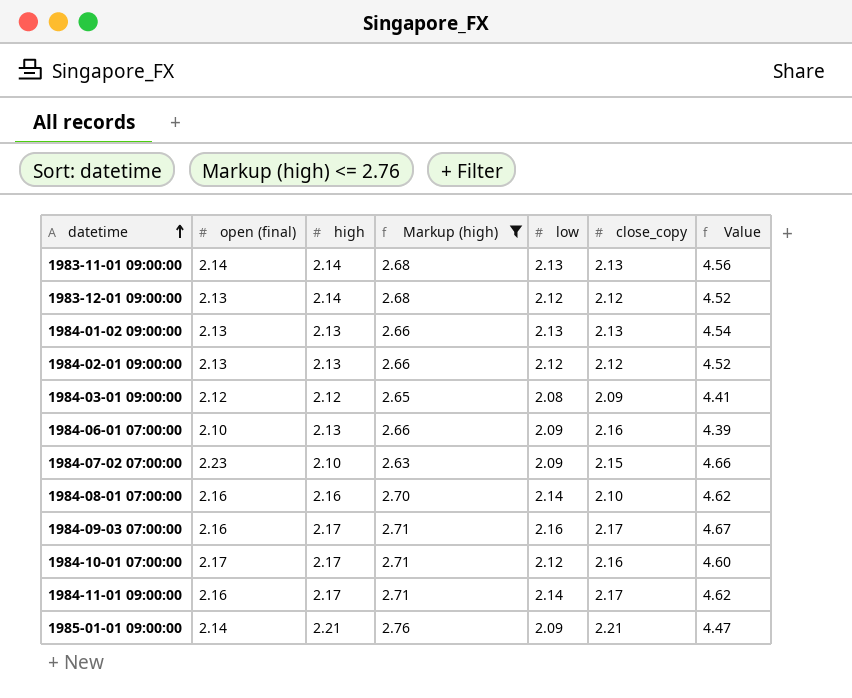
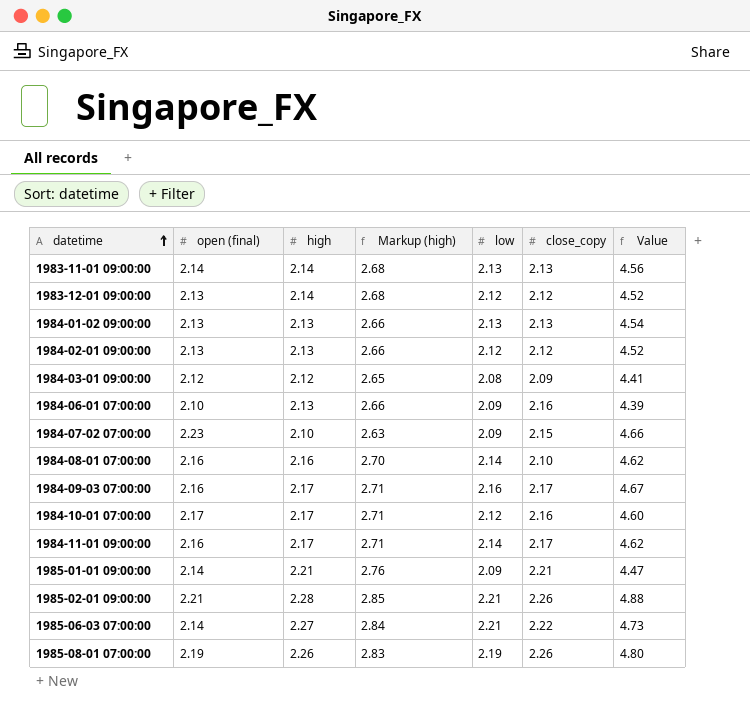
filter: Markup (high) <= 2.76 -> none

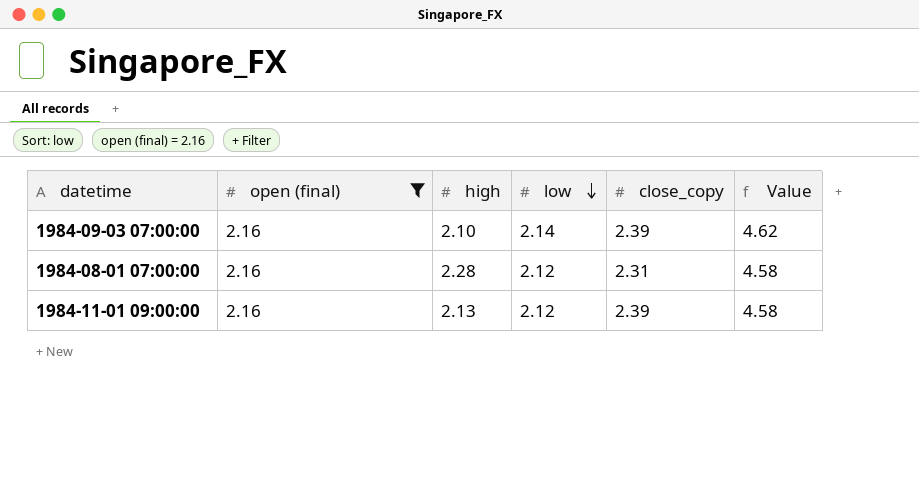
filter: none -> open (final) = 2.16
row order: datetime ascending -> low descending
column Markup (high) | formula: [high] * 1.25 -> none
1984-09-03 07:00:00 | high: 2.17 -> 2.10
1984-09-03 07:00:00 | low: 2.16 -> 2.14
1984-09-03 07:00:00 | close_copy: 2.17 -> 2.39
1984-09-03 07:00:00 | Value: 4.67 -> 4.62
1984-08-01 07:00:00 | high: 2.16 -> 2.28
1984-08-01 07:00:00 | low: 2.14 -> 2.12
1984-08-01 07:00:00 | close_copy: 2.10 -> 2.31
1984-08-01 07:00:00 | Value: 4.62 -> 4.58
1984-11-01 09:00:00 | high: 2.17 -> 2.13
1984-11-01 09:00:00 | low: 2.14 -> 2.12
1984-11-01 09:00:00 | close_copy: 2.17 -> 2.39
1984-11-01 09:00:00 | Value: 4.62 -> 4.58

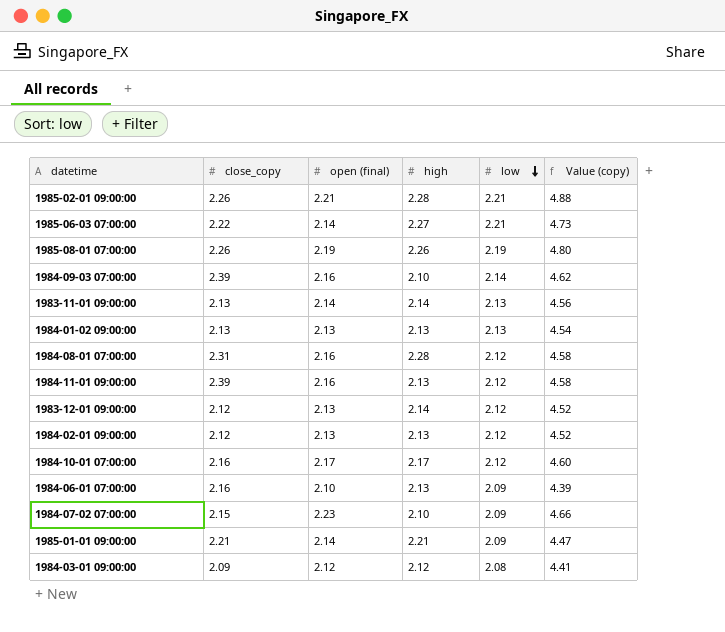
filter: open (final) = 2.16 -> none
column close_copy | position: 5 -> 2
column name: Value -> Value (copy)

